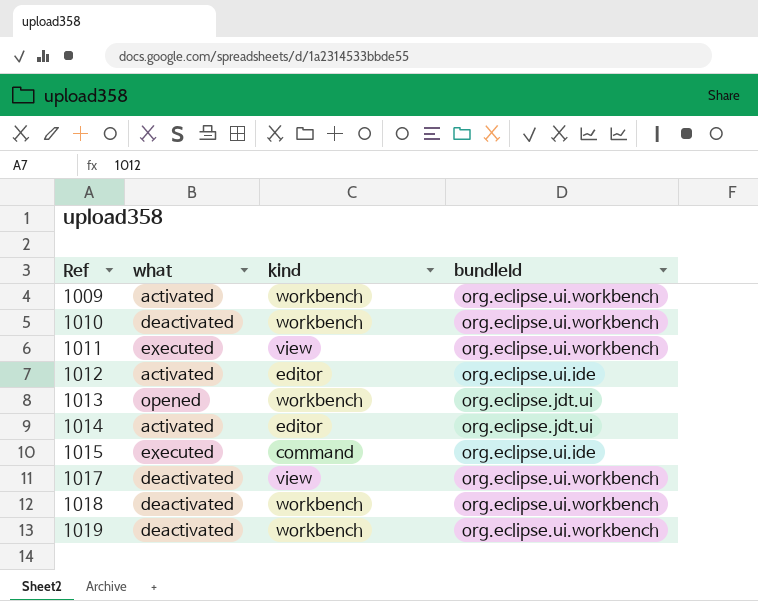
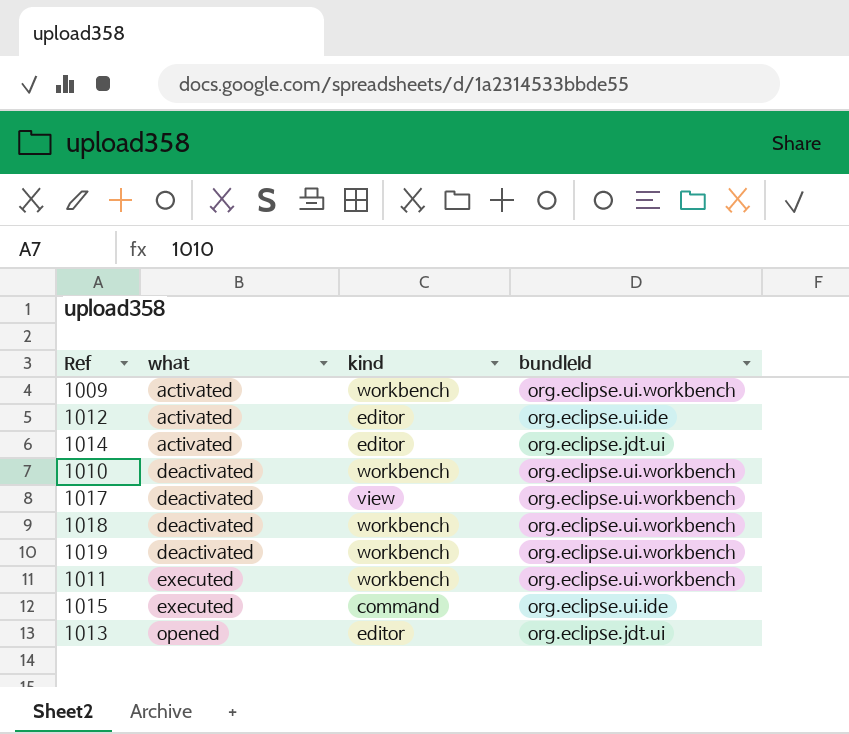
row order: Ref ascending -> what ascending
1011 | kind: view -> workbench
1013 | kind: workbench -> editor

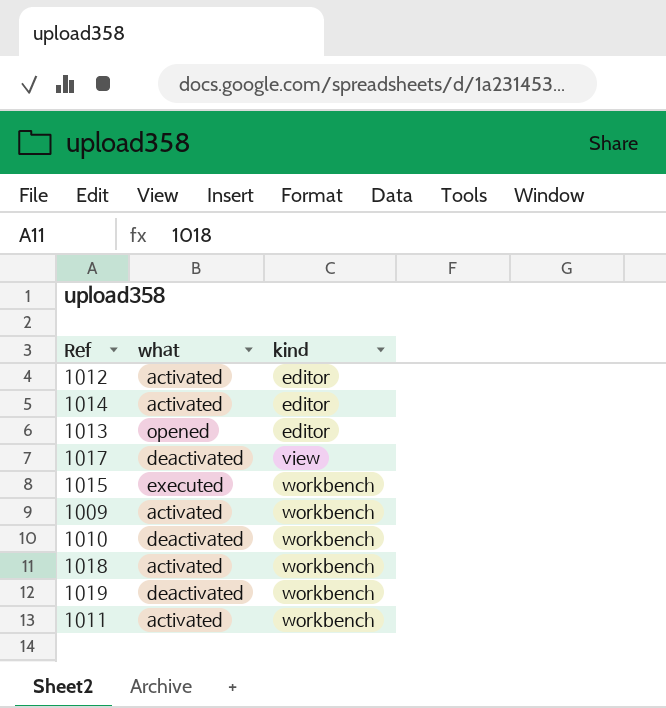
row order: what ascending -> kind ascending
column bundleId | position: 4 -> none
1015 | kind: command -> workbench
1018 | what: deactivated -> activated
1011 | what: executed -> activated

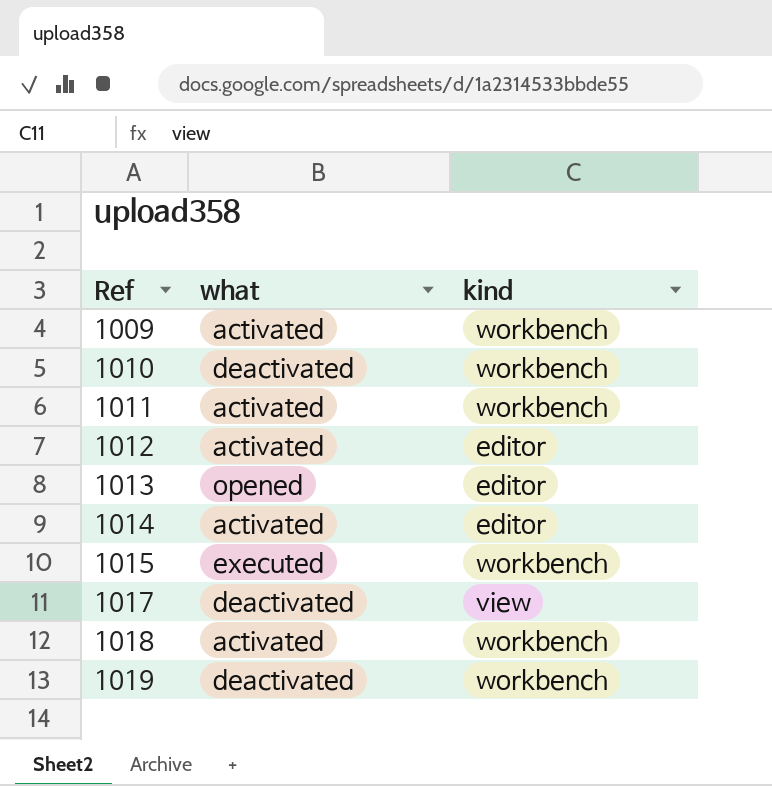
row order: kind ascending -> Ref ascending

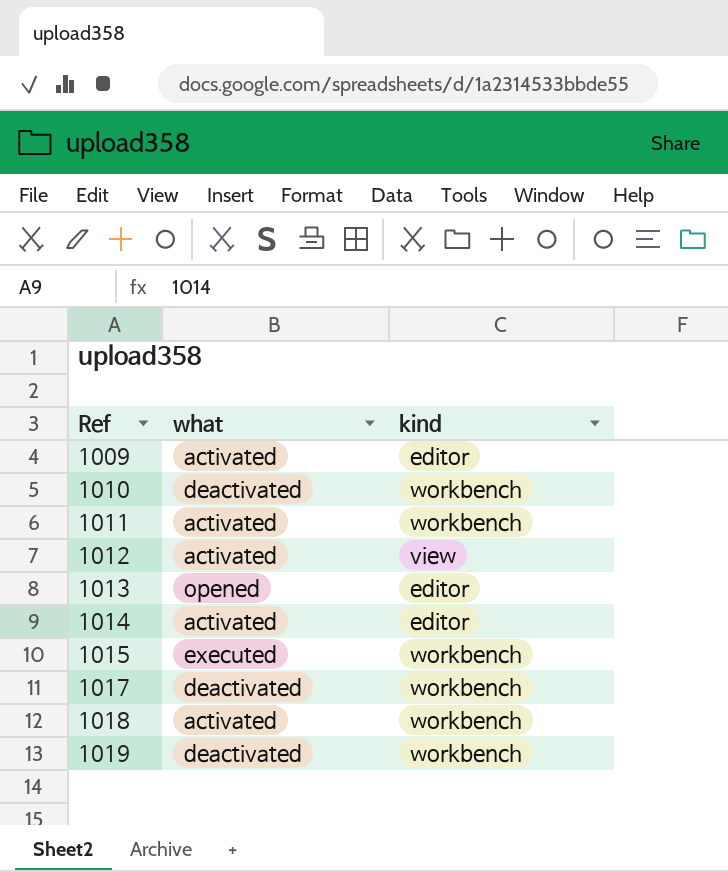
1009 | kind: workbench -> editor
1012 | kind: editor -> view
1017 | kind: view -> workbench

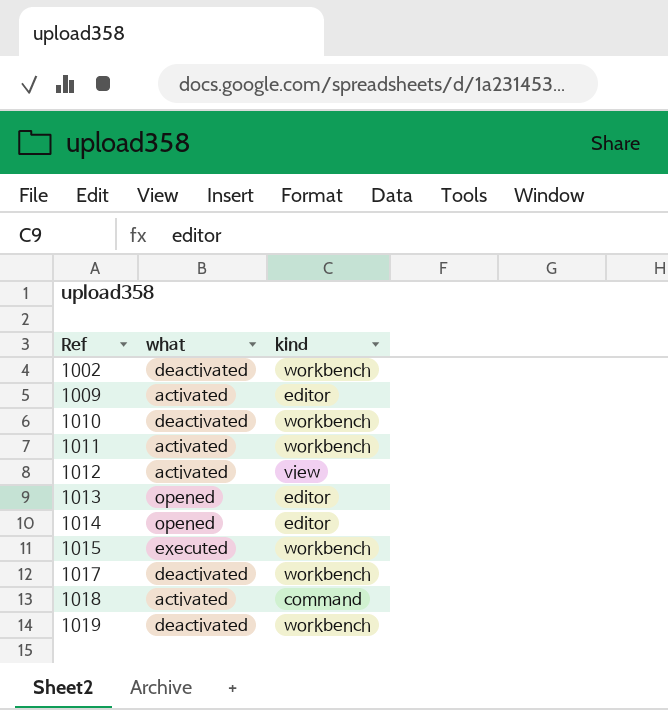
row 1002: none -> deactivated | workbench
1014 | what: activated -> opened
1018 | kind: workbench -> command

